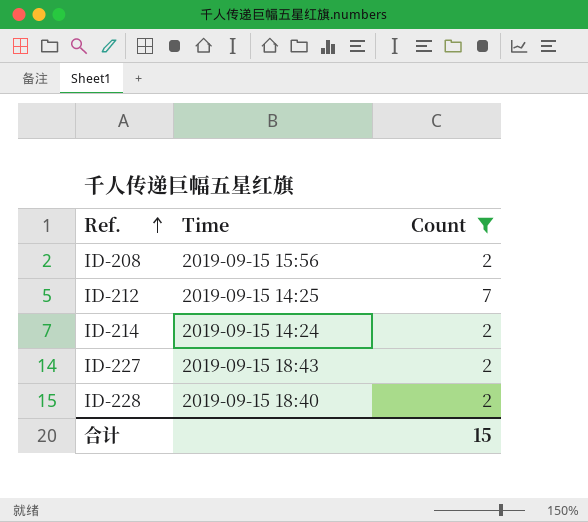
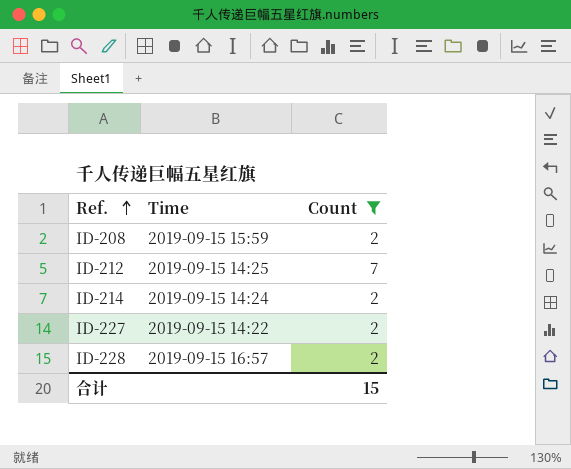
ID-208 | Time: 2019-09-15 15:56 -> 2019-09-15 15:59
ID-227 | Time: 2019-09-15 18:43 -> 2019-09-15 14:22
ID-228 | Time: 2019-09-15 18:40 -> 2019-09-15 16:57

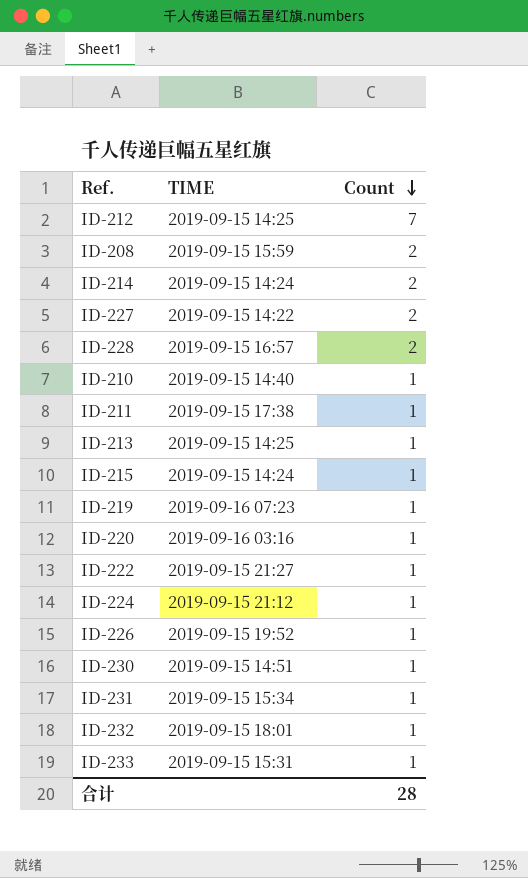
filter: Count != 1 -> none
row order: Ref. ascending -> Count descending
column name: Time -> TIME
合计 | Count: 15 -> 28

